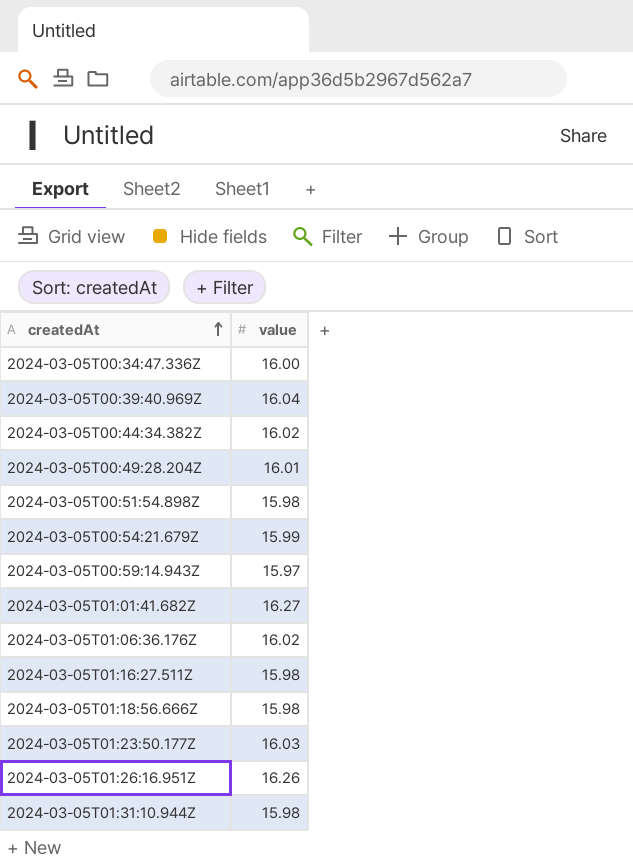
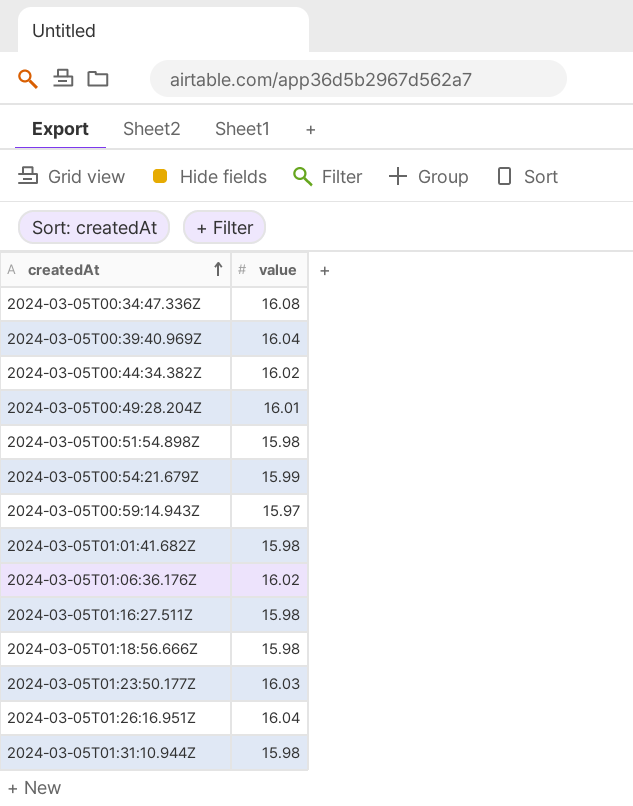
2024-03-05T00:34:47.336Z | value: 16.00 -> 16.08
2024-03-05T01:01:41.682Z | value: 16.27 -> 15.98
2024-03-05T01:26:16.951Z | value: 16.26 -> 16.04

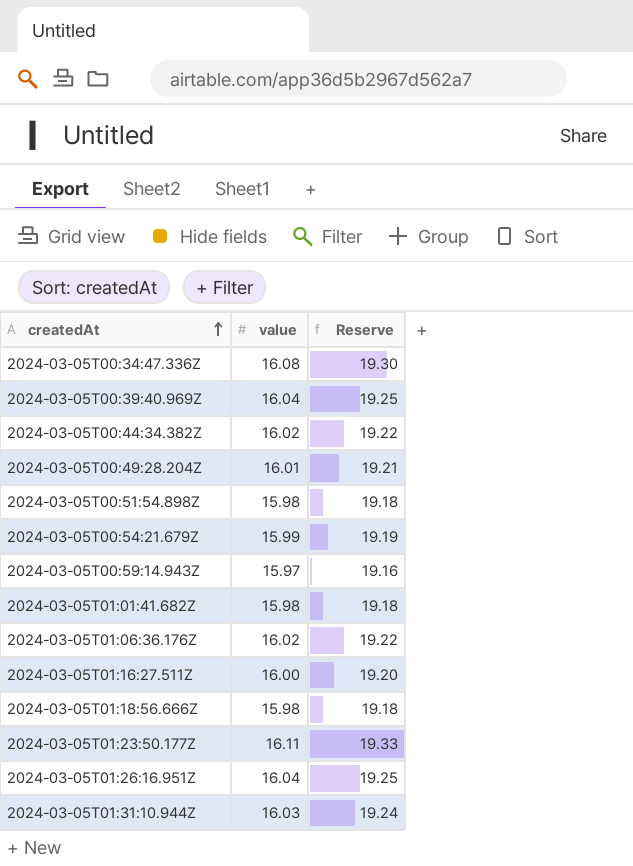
column Reserve | formula: none -> [value] * 1.2
2024-03-05T01:16:27.511Z | value: 15.98 -> 16.00
2024-03-05T01:23:50.177Z | value: 16.03 -> 16.11
2024-03-05T01:31:10.944Z | value: 15.98 -> 16.03

